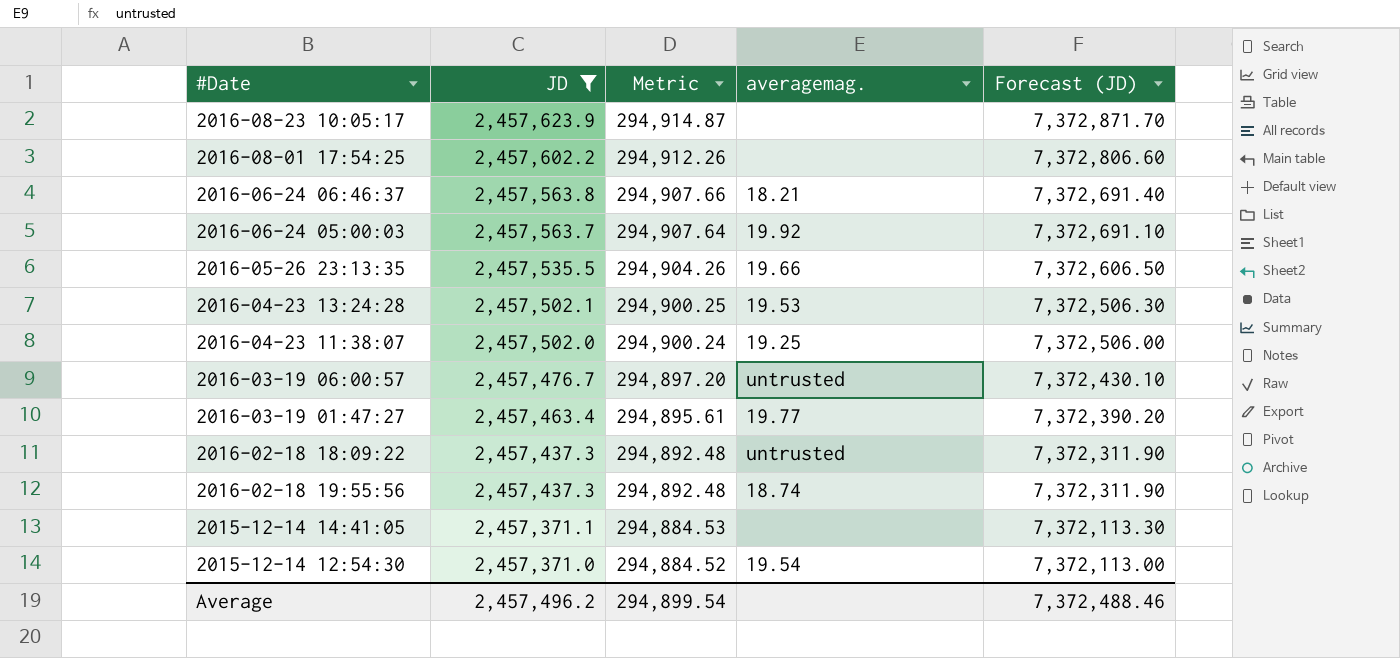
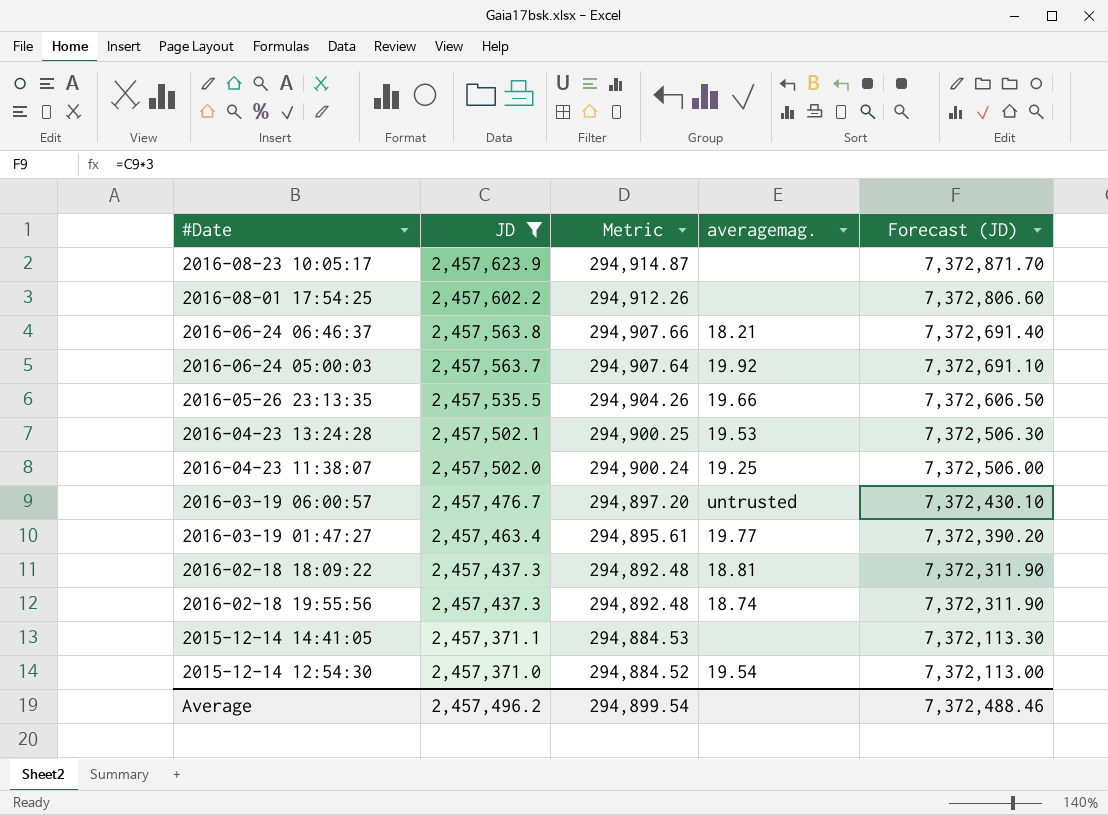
2016-02-18 18:09:22 | averagemag.: untrusted -> 18.81

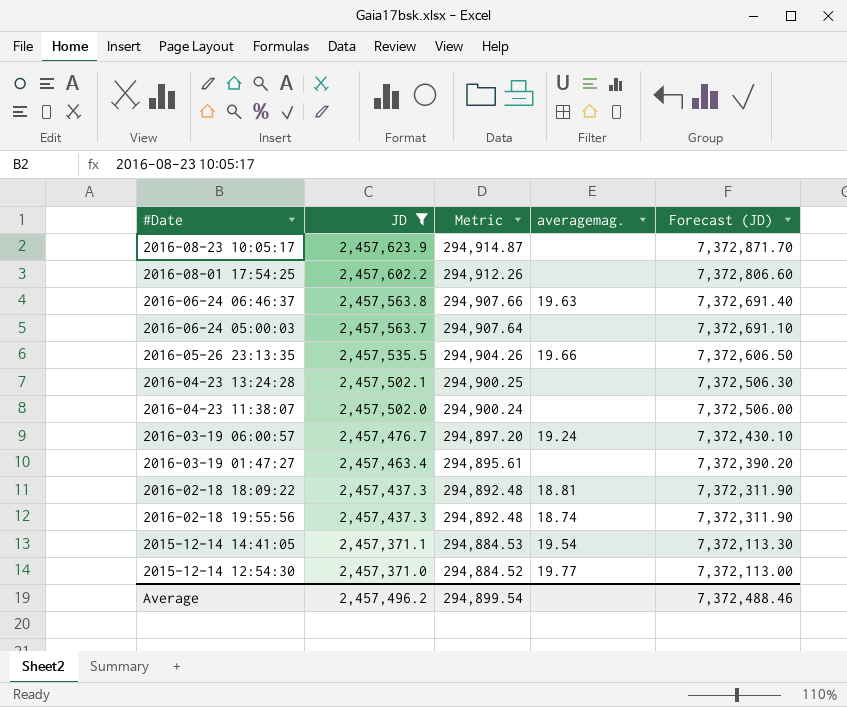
2016-06-24 06:46:37 | averagemag.: 18.21 -> 19.63
2016-06-24 05:00:03 | averagemag.: 19.92 -> none
2016-04-23 13:24:28 | averagemag.: 19.53 -> none
2016-04-23 11:38:07 | averagemag.: 19.25 -> none
2016-03-19 06:00:57 | averagemag.: untrusted -> 19.24
2016-03-19 01:47:27 | averagemag.: 19.77 -> none
2015-12-14 14:41:05 | averagemag.: none -> 19.54
2015-12-14 12:54:30 | averagemag.: 19.54 -> 19.77

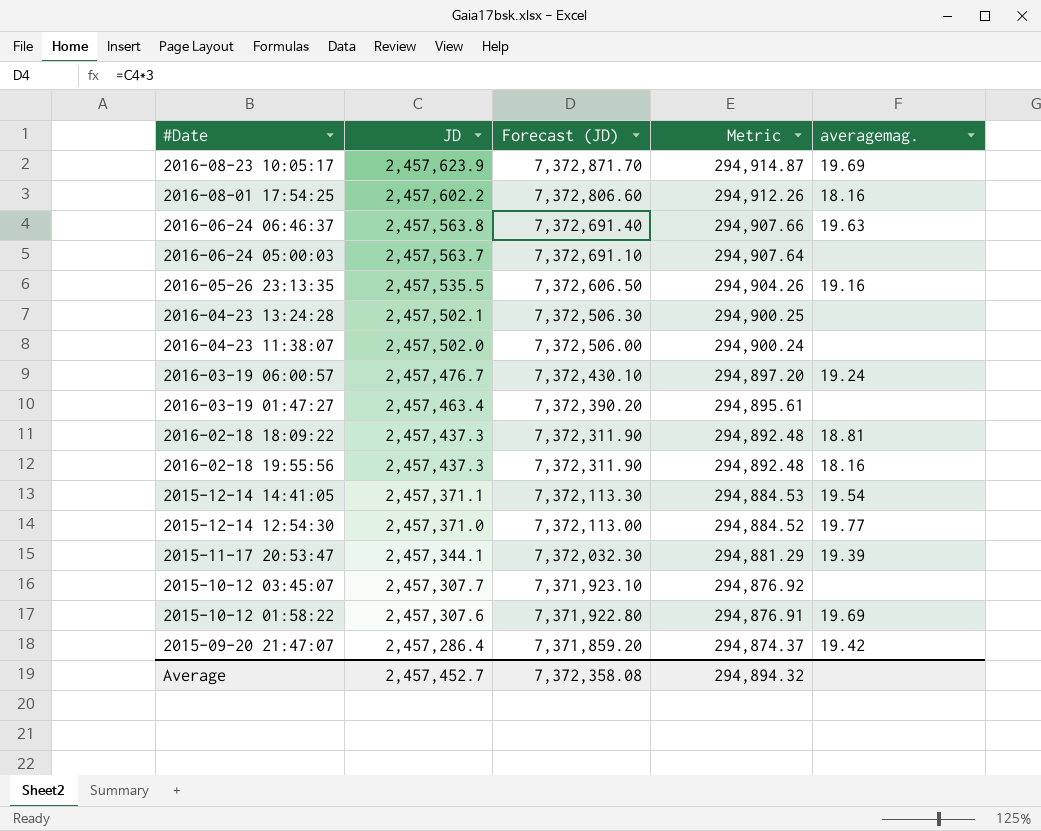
filter: JD >= 2,457,371.0 -> none
column Forecast (JD) | position: 5 -> 3
2016-08-23 10:05:17 | averagemag.: none -> 19.69
2016-08-01 17:54:25 | averagemag.: none -> 18.16
2016-05-26 23:13:35 | averagemag.: 19.66 -> 19.16
2016-02-18 19:55:56 | averagemag.: 18.74 -> 18.16
Average | JD: 2,457,496.2 -> 2,457,452.7
Average | Forecast (JD): 7,372,488.46 -> 7,372,358.08
Average | Metric: 294,899.54 -> 294,894.32

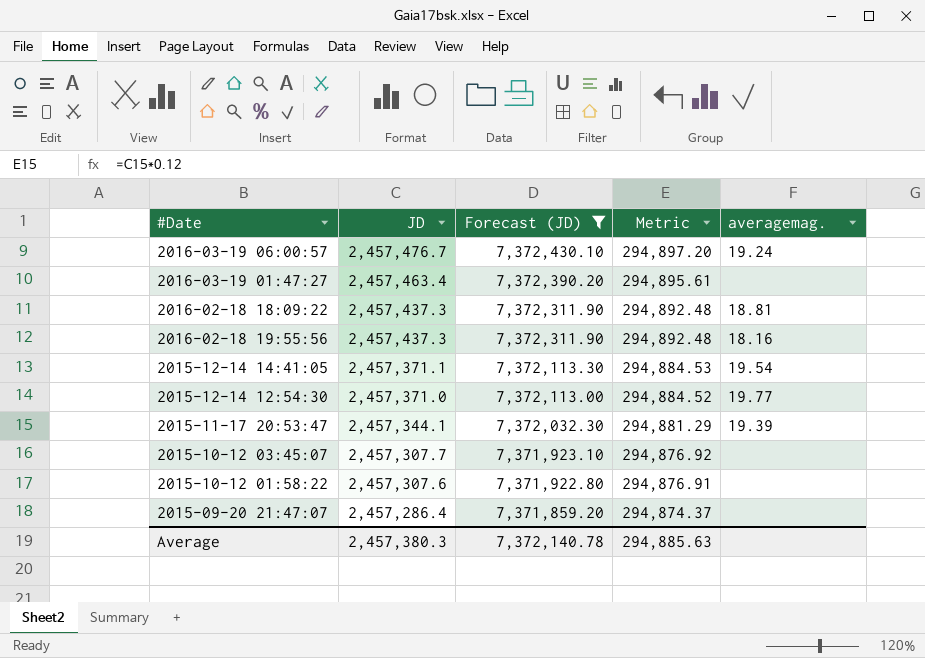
filter: none -> Forecast (JD) <= 7,372,430.10
2015-10-12 01:58:22 | averagemag.: 19.69 -> none
2015-09-20 21:47:07 | averagemag.: 19.42 -> none
Average | JD: 2,457,452.7 -> 2,457,380.3
Average | Forecast (JD): 7,372,358.08 -> 7,372,140.78
Average | Metric: 294,894.32 -> 294,885.63

